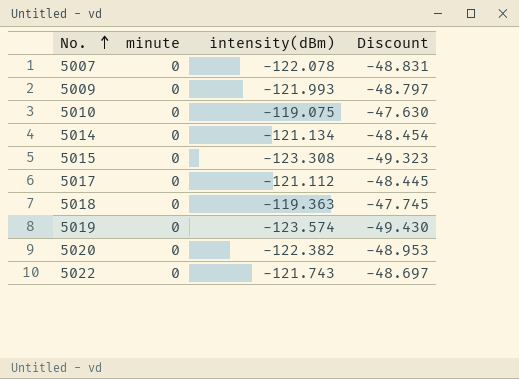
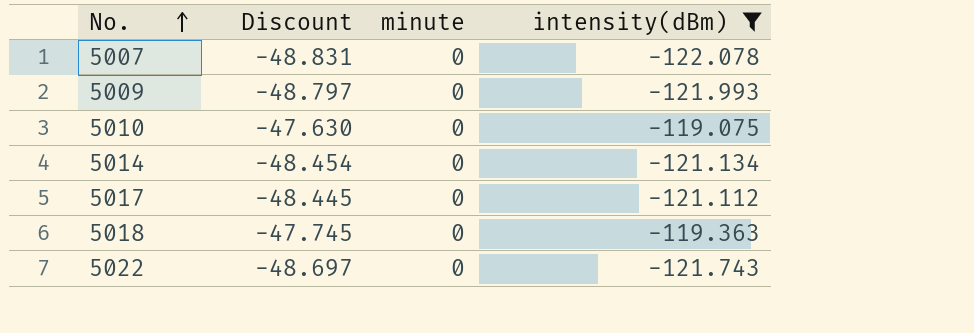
filter: none -> intensity(dBm) >= -122.078
column Discount | position: 4 -> 2

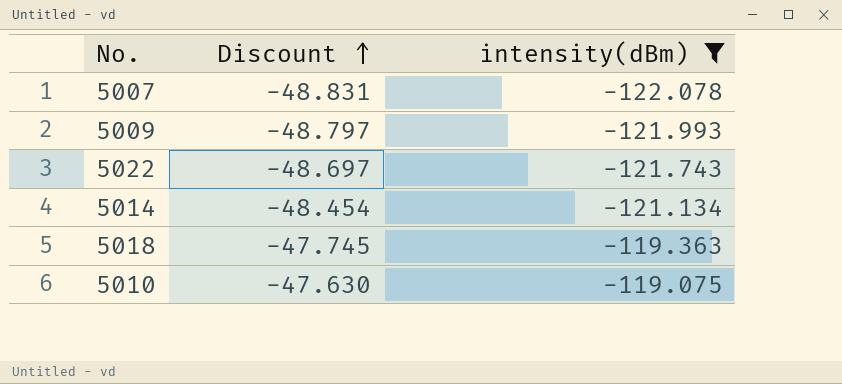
row order: No. ascending -> Discount ascending
column minute | position: 3 -> none
row 5017: -48.445 | 0 | -121.112 -> none

